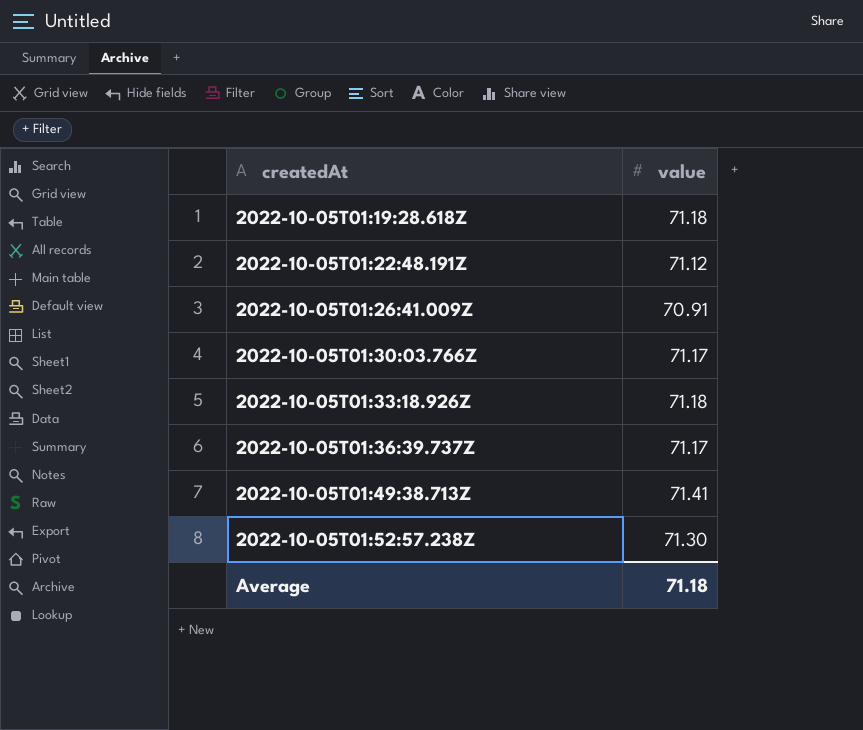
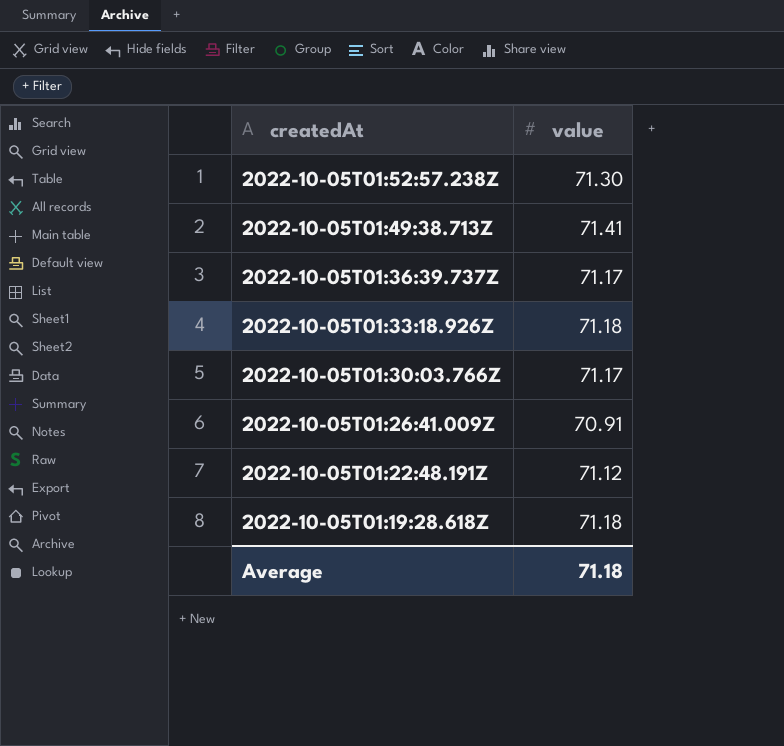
row order: createdAt ascending -> createdAt descending

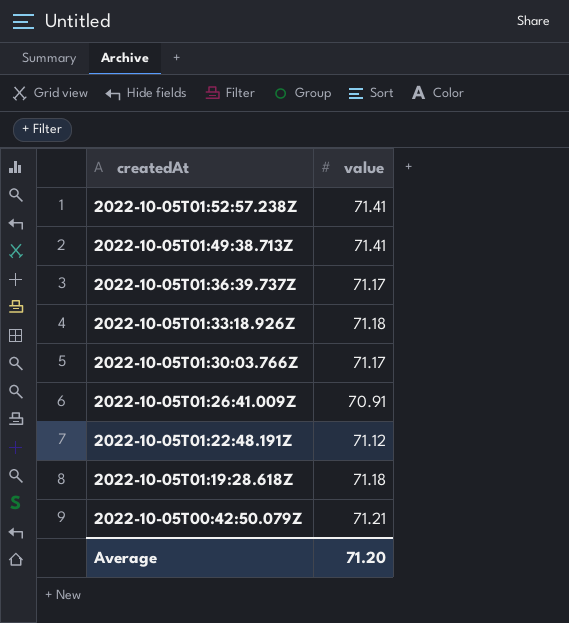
2022-10-05T01:52:57.238Z | value: 71.30 -> 71.41
row 2022-10-05T00:42:50.079Z: none -> 71.21
Average | value: 71.18 -> 71.20

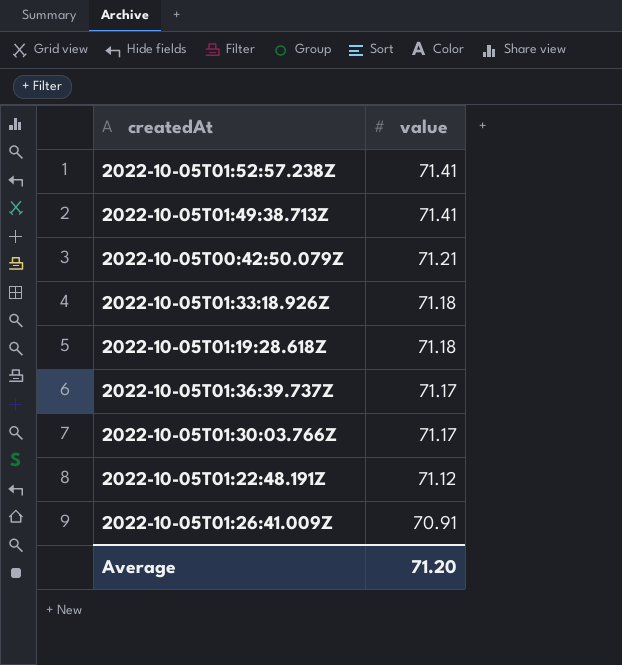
row order: createdAt descending -> value descending

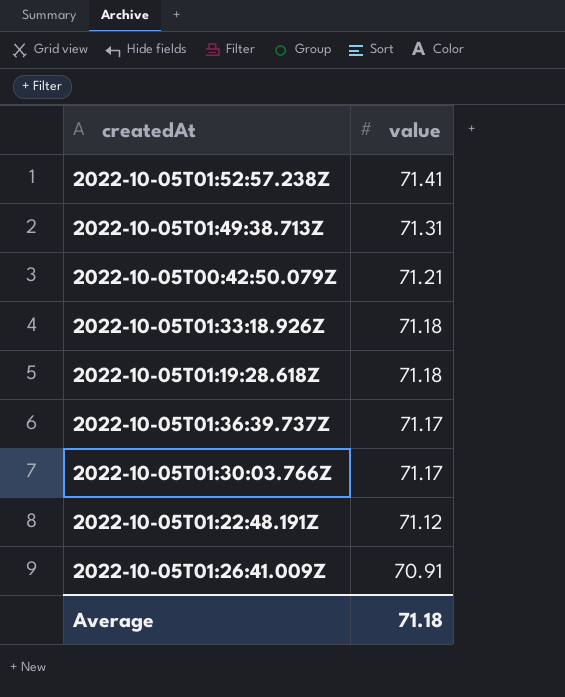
2022-10-05T01:49:38.713Z | value: 71.41 -> 71.31
Average | value: 71.20 -> 71.18

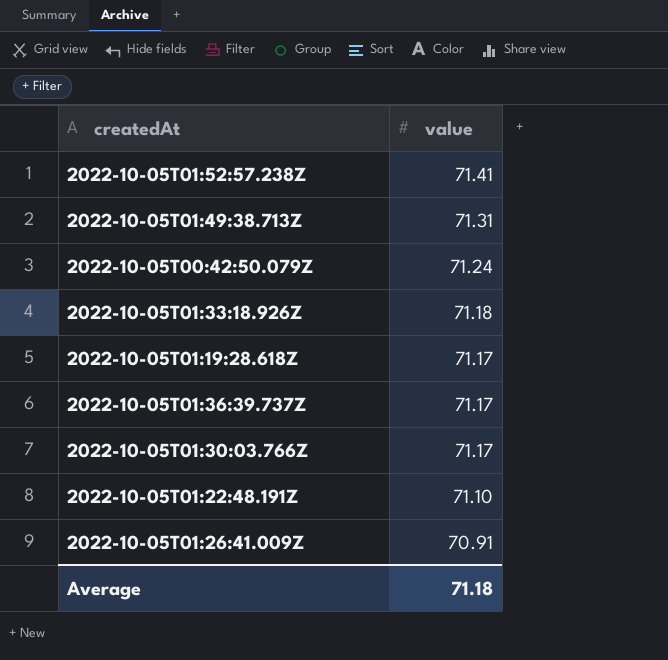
2022-10-05T00:42:50.079Z | value: 71.21 -> 71.24
2022-10-05T01:19:28.618Z | value: 71.18 -> 71.17
2022-10-05T01:22:48.191Z | value: 71.12 -> 71.10

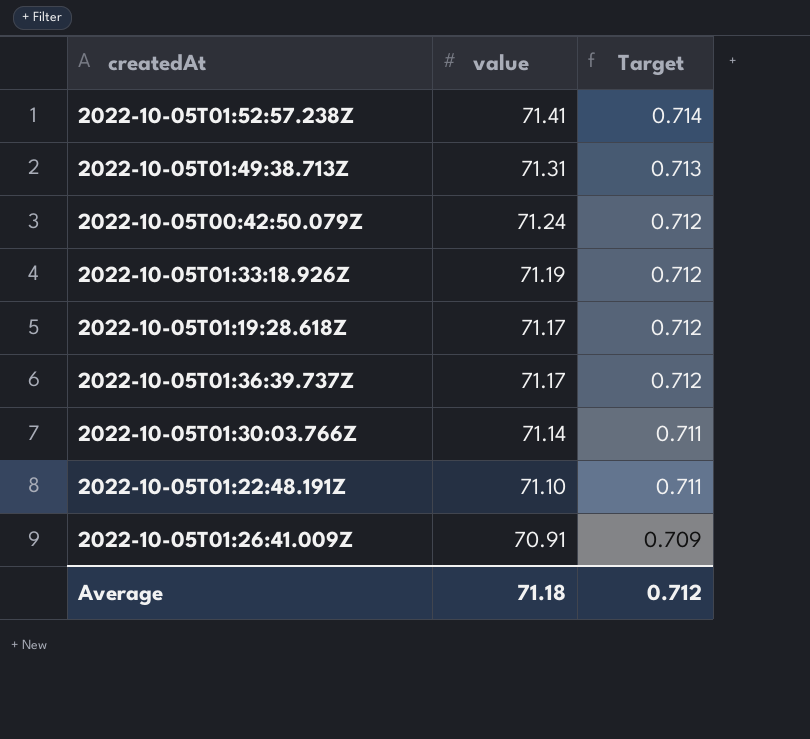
column Target | formula: none -> [value] * 0.01
2022-10-05T01:33:18.926Z | value: 71.18 -> 71.19
2022-10-05T01:30:03.766Z | value: 71.17 -> 71.14

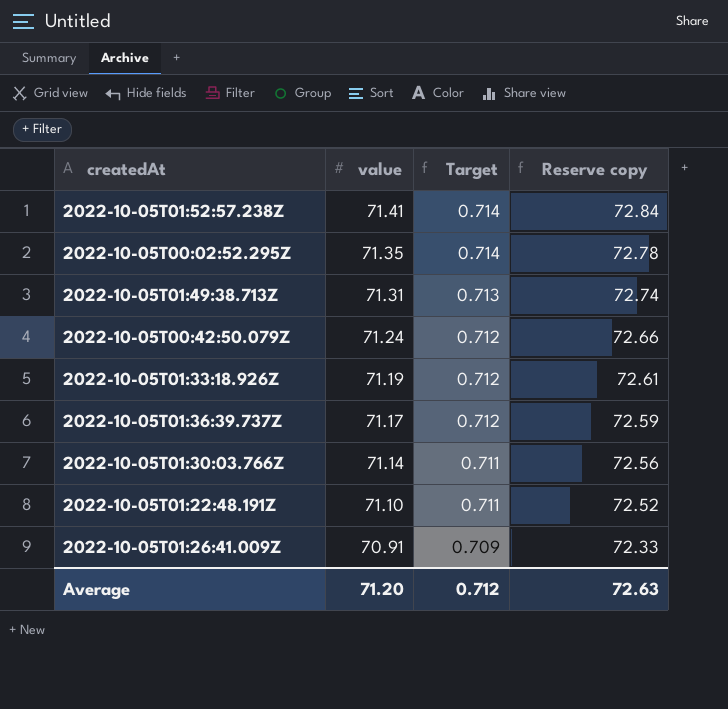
column Reserve copy | formula: none -> [value] * 1.02
row 2022-10-05T01:19:28.618Z: 71.17 | 0.712 -> none
row 2022-10-05T00:02:52.295Z: none -> 71.35 | 0.714 | 72.78
Average | value: 71.18 -> 71.20

